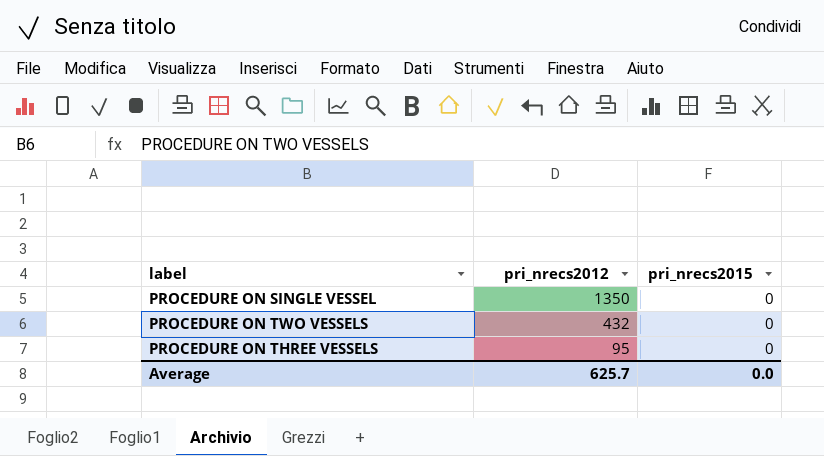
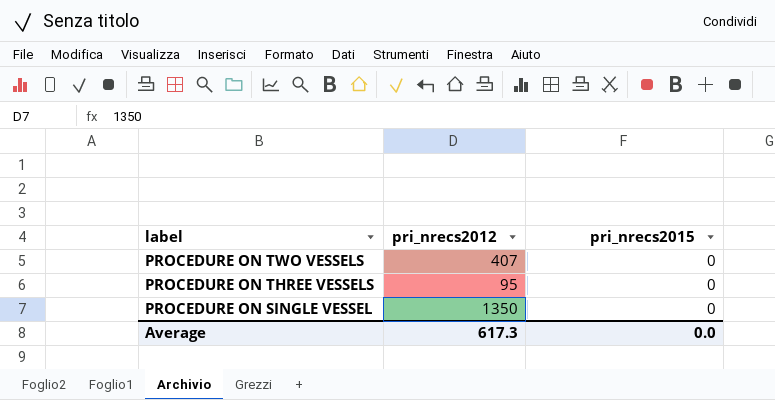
row order: pri_nrecs2012 descending -> label descending
PROCEDURE ON TWO VESSELS | pri_nrecs2012: 432 -> 407
Average | pri_nrecs2012: 625.7 -> 617.3

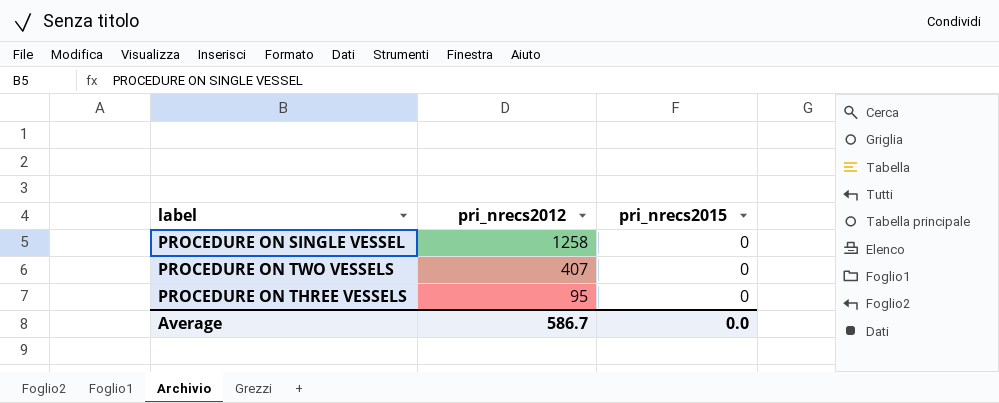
row order: label descending -> pri_nrecs2012 descending
PROCEDURE ON SINGLE VESSEL | pri_nrecs2012: 1350 -> 1258
Average | pri_nrecs2012: 617.3 -> 586.7

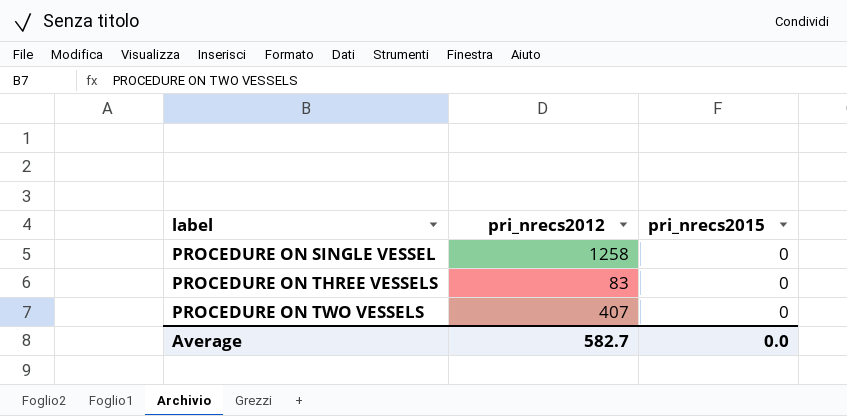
row order: pri_nrecs2012 descending -> label ascending
PROCEDURE ON THREE VESSELS | pri_nrecs2012: 95 -> 83
Average | pri_nrecs2012: 586.7 -> 582.7

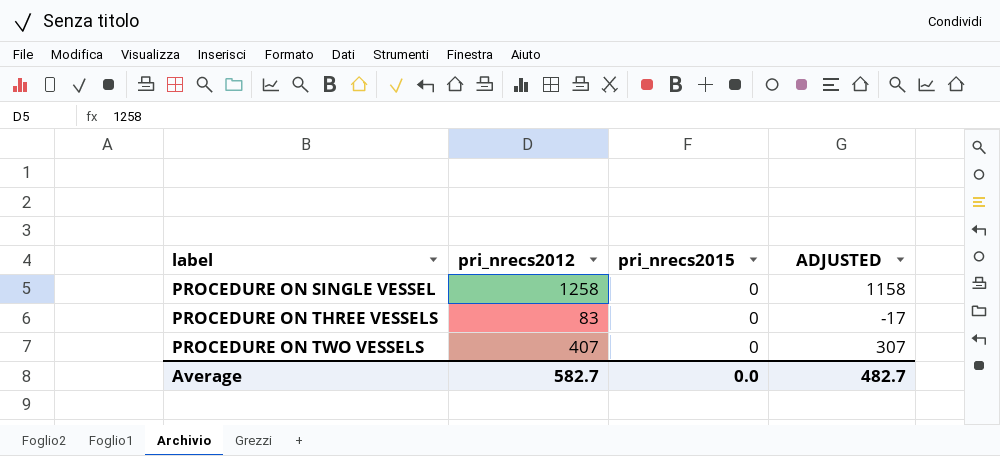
column ADJUSTED | formula: none -> [pri_nrecs2012] - 100

